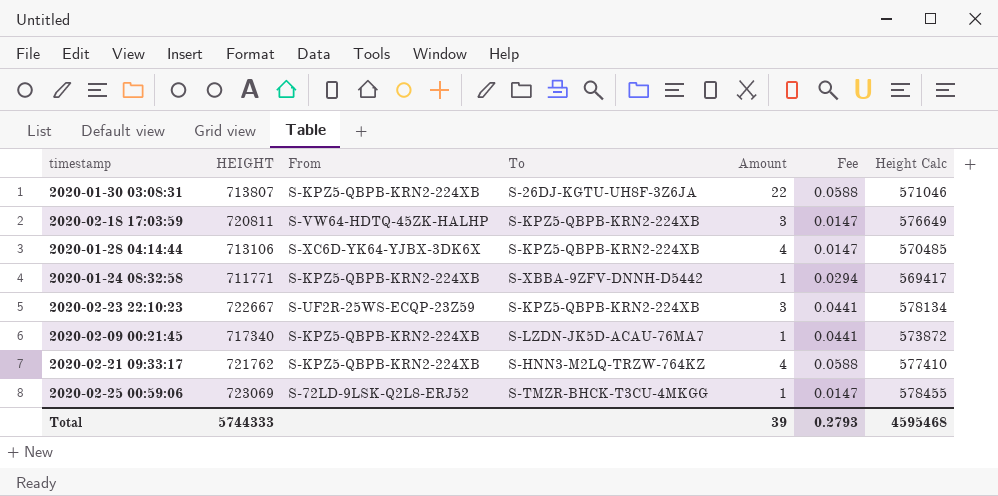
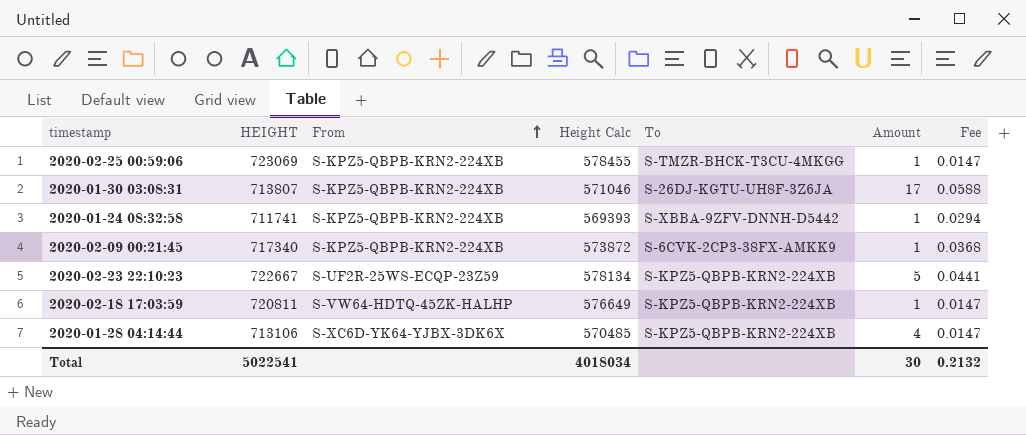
row order: none -> From ascending
column Height Calc | position: 7 -> 4
row 2020-02-21 09:33:17: 721762 | S-KPZ5-QBPB-KRN2-224XB | S-HNN3-M2LQ-TRZW-764KZ | 4 | 0.0588 | 577410 -> none
2020-02-25 00:59:06 | From: S-72LD-9LSK-Q2L8-ERJ52 -> S-KPZ5-QBPB-KRN2-224XB
2020-01-30 03:08:31 | Amount: 22 -> 17
2020-01-24 08:32:58 | HEIGHT: 711771 -> 711741
2020-01-24 08:32:58 | Height Calc: 569417 -> 569393
2020-02-09 00:21:45 | To: S-LZDN-JK5D-ACAU-76MA7 -> S-6CVK-2CP3-38FX-AMKK9
2020-02-09 00:21:45 | Fee: 0.0441 -> 0.0368
2020-02-23 22:10:23 | Amount: 3 -> 5
2020-02-18 17:03:59 | Amount: 3 -> 1
Total | HEIGHT: 5744333 -> 5022541
Total | Height Calc: 4595468 -> 4018034
Total | Amount: 39 -> 30
Total | Fee: 0.2793 -> 0.2132

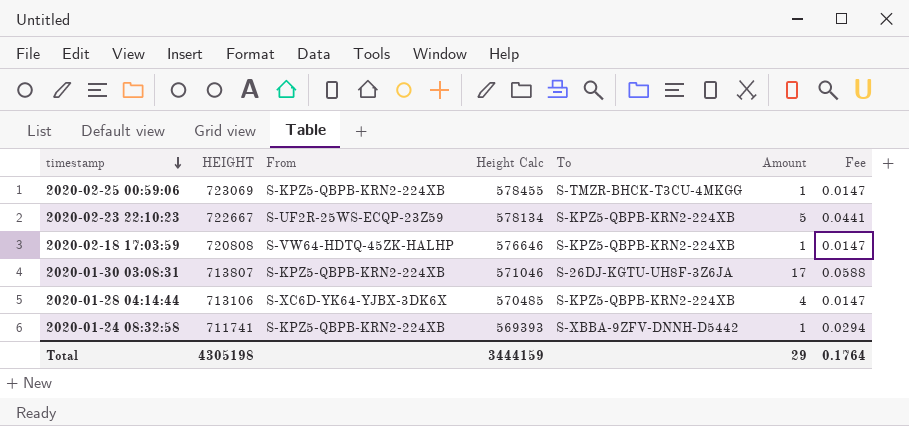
row order: From ascending -> timestamp descending
row 2020-02-09 00:21:45: 717340 | S-KPZ5-QBPB-KRN2-224XB | 573872 | S-6CVK-2CP3-38FX-AMKK9 | 1 | 0.0368 -> none
2020-02-18 17:03:59 | HEIGHT: 720811 -> 720808
2020-02-18 17:03:59 | Height Calc: 576649 -> 576646
Total | HEIGHT: 5022541 -> 4305198
Total | Height Calc: 4018034 -> 3444159
Total | Amount: 30 -> 29
Total | Fee: 0.2132 -> 0.1764

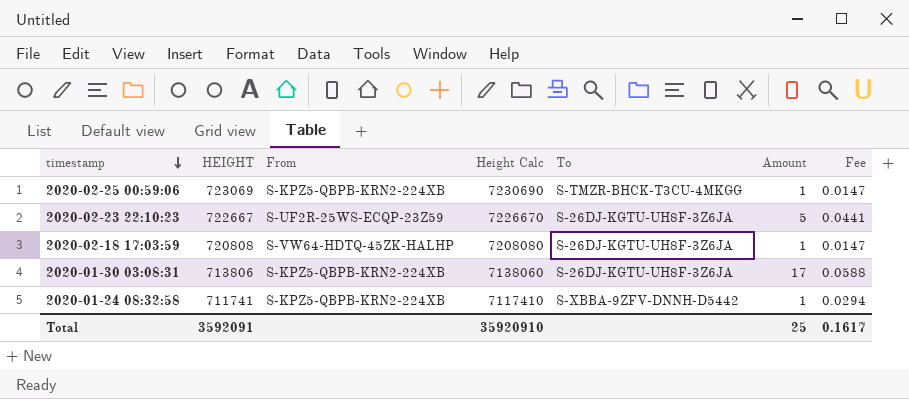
column Height Calc | formula: [HEIGHT] * 0.8 -> [HEIGHT] * 10
row 2020-01-28 04:14:44: 713106 | S-XC6D-YK64-YJBX-3DK6X | 570485 | S-KPZ5-QBPB-KRN2-224XB | 4 | 0.0147 -> none
2020-02-23 22:10:23 | To: S-KPZ5-QBPB-KRN2-224XB -> S-26DJ-KGTU-UH8F-3Z6JA
2020-02-18 17:03:59 | To: S-KPZ5-QBPB-KRN2-224XB -> S-26DJ-KGTU-UH8F-3Z6JA
2020-01-30 03:08:31 | HEIGHT: 713807 -> 713806
Total | HEIGHT: 4305198 -> 3592091
Total | Height Calc: 3444159 -> 35920910
Total | Amount: 29 -> 25
Total | Fee: 0.1764 -> 0.1617

